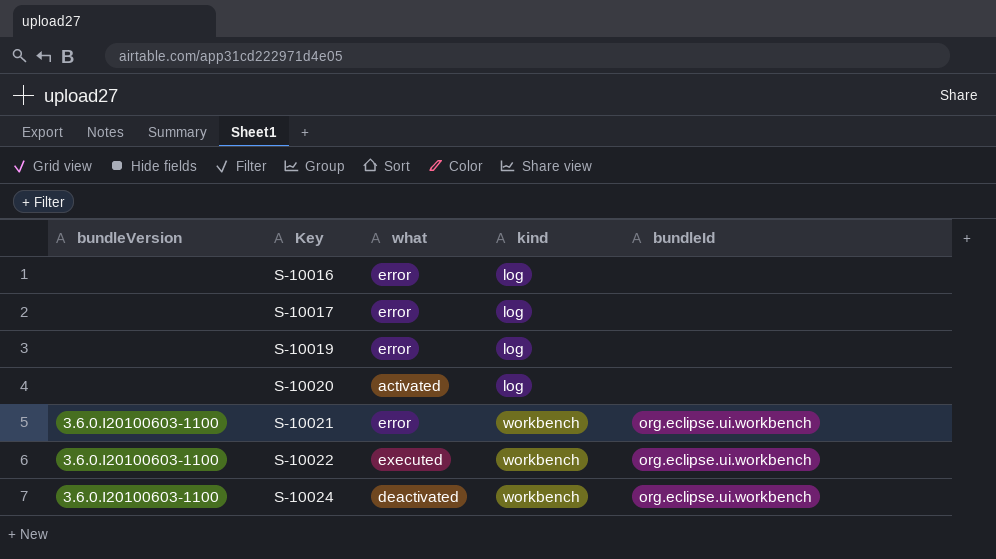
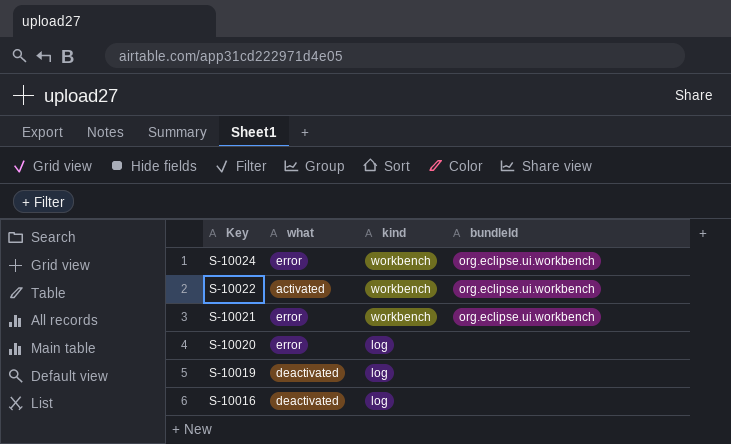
row order: Key ascending -> Key descending
column bundleVersion | position: 1 -> none
row S-10017: none | error | log | none -> none
S-10024 | what: deactivated -> error
S-10022 | what: executed -> activated
S-10020 | what: activated -> error
S-10019 | what: error -> deactivated
S-10016 | what: error -> deactivated

